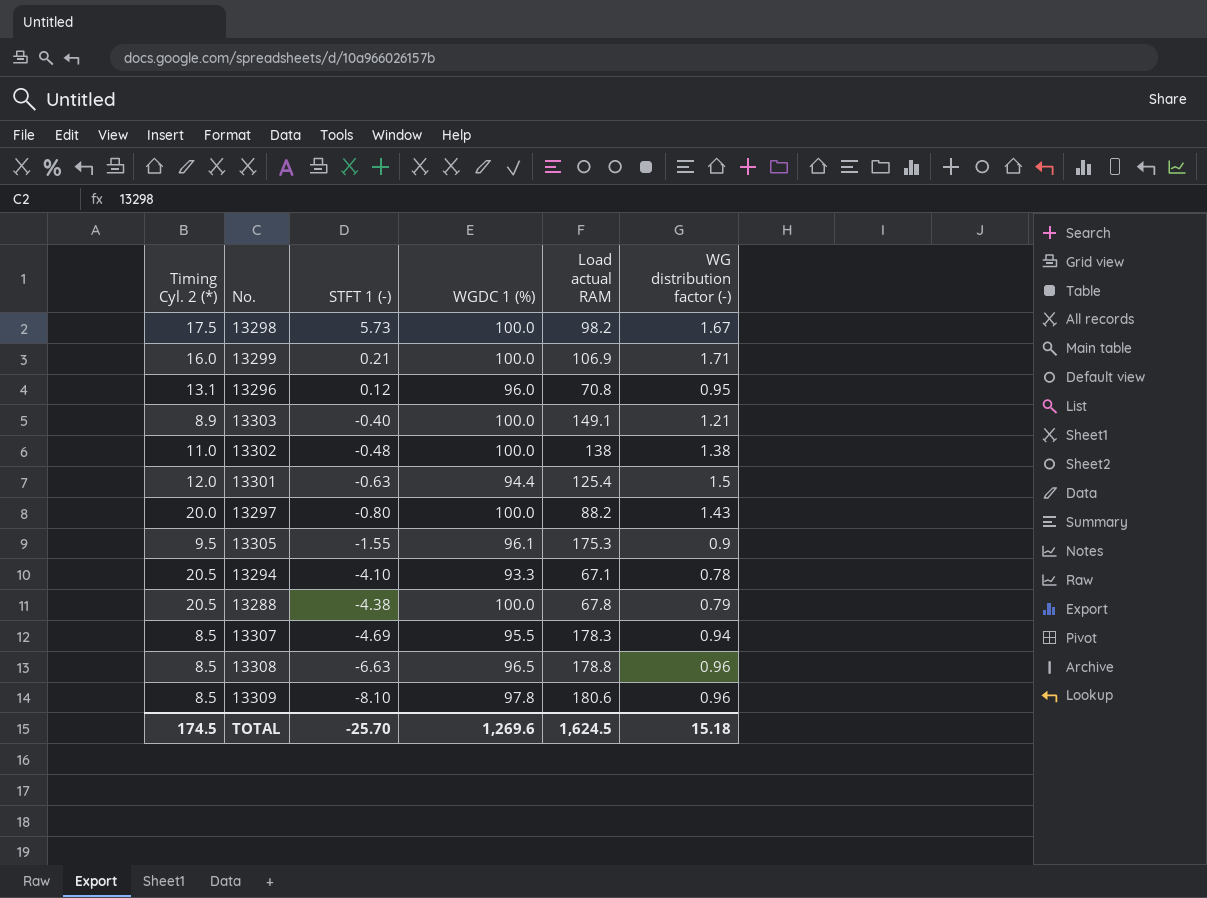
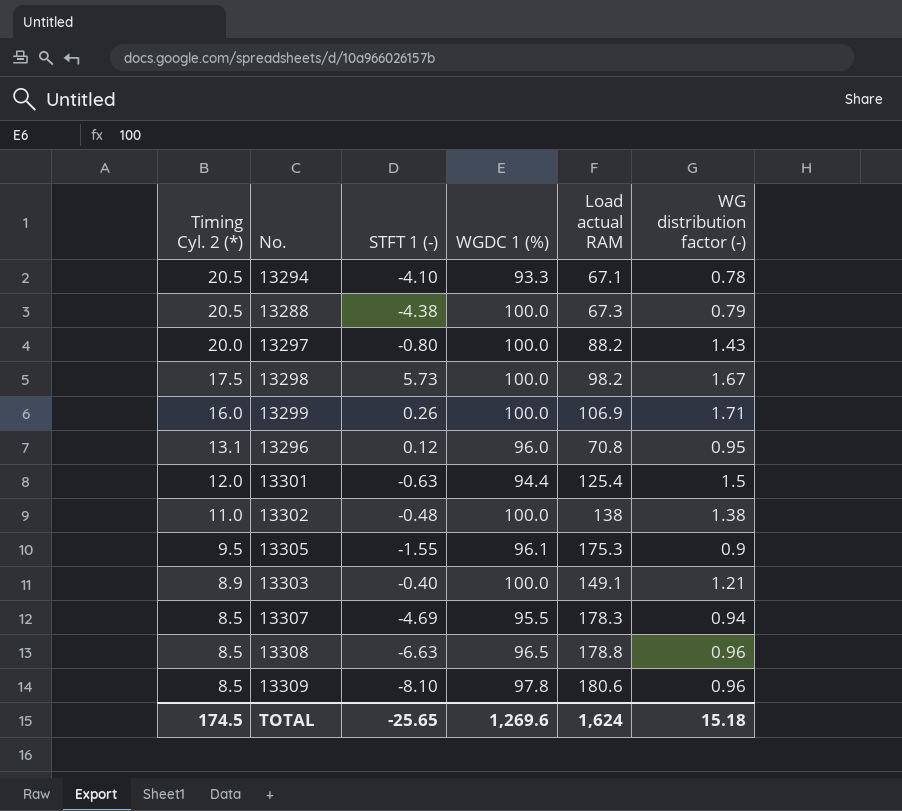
row order: STFT 1 (-) descending -> Timing Cyl. 2 (*) descending
13288 | Load actual RAM: 67.8 -> 67.3
13299 | STFT 1 (-): 0.21 -> 0.26
TOTAL | STFT 1 (-): -25.70 -> -25.65
TOTAL | Load actual RAM: 1,624.5 -> 1,624

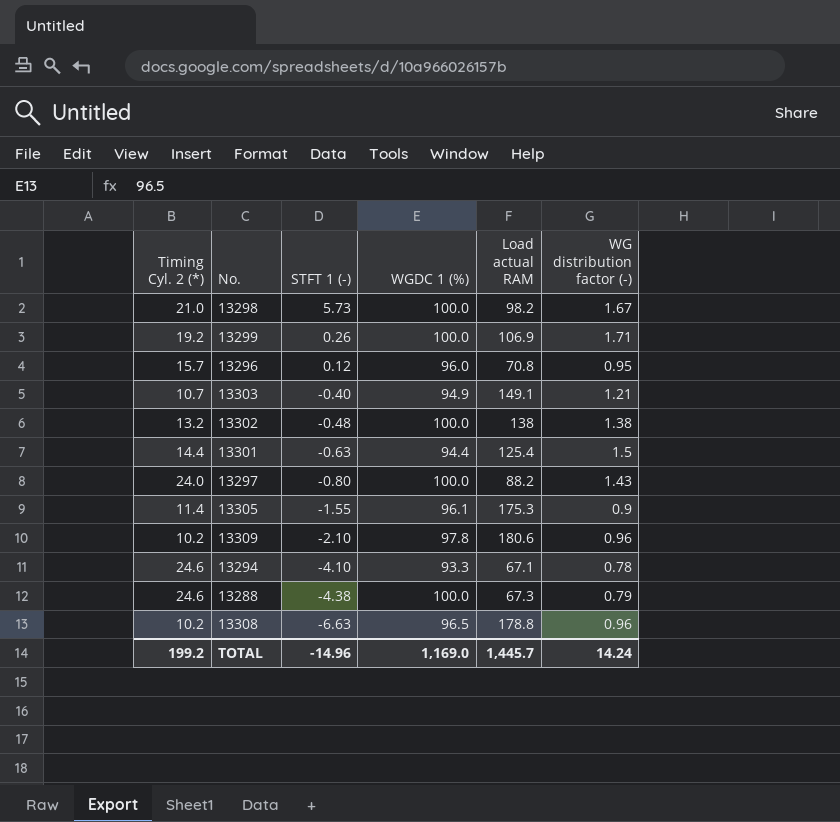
row order: Timing Cyl. 2 (*) descending -> STFT 1 (-) descending
row 13307: 8.5 | -4.69 | 95.5 | 178.3 | 0.94 -> none
13298 | Timing Cyl. 2 (*): 17.5 -> 21.0
13299 | Timing Cyl. 2 (*): 16.0 -> 19.2
13296 | Timing Cyl. 2 (*): 13.1 -> 15.7
13303 | Timing Cyl. 2 (*): 8.9 -> 10.7
13303 | WGDC 1 (%): 100.0 -> 94.9
13302 | Timing Cyl. 2 (*): 11.0 -> 13.2
13301 | Timing Cyl. 2 (*): 12.0 -> 14.4
13297 | Timing Cyl. 2 (*): 20.0 -> 24.0
13305 | Timing Cyl. 2 (*): 9.5 -> 11.4
13309 | Timing Cyl. 2 (*): 8.5 -> 10.2
13309 | STFT 1 (-): -8.10 -> -2.10
13294 | Timing Cyl. 2 (*): 20.5 -> 24.6
13288 | Timing Cyl. 2 (*): 20.5 -> 24.6
13308 | Timing Cyl. 2 (*): 8.5 -> 10.2
TOTAL | Timing Cyl. 2 (*): 174.5 -> 199.2
TOTAL | STFT 1 (-): -25.65 -> -14.96
TOTAL | WGDC 1 (%): 1,269.6 -> 1,169.0
TOTAL | Load actual RAM: 1,624 -> 1,445.7
TOTAL | WG distribution factor (-): 15.18 -> 14.24

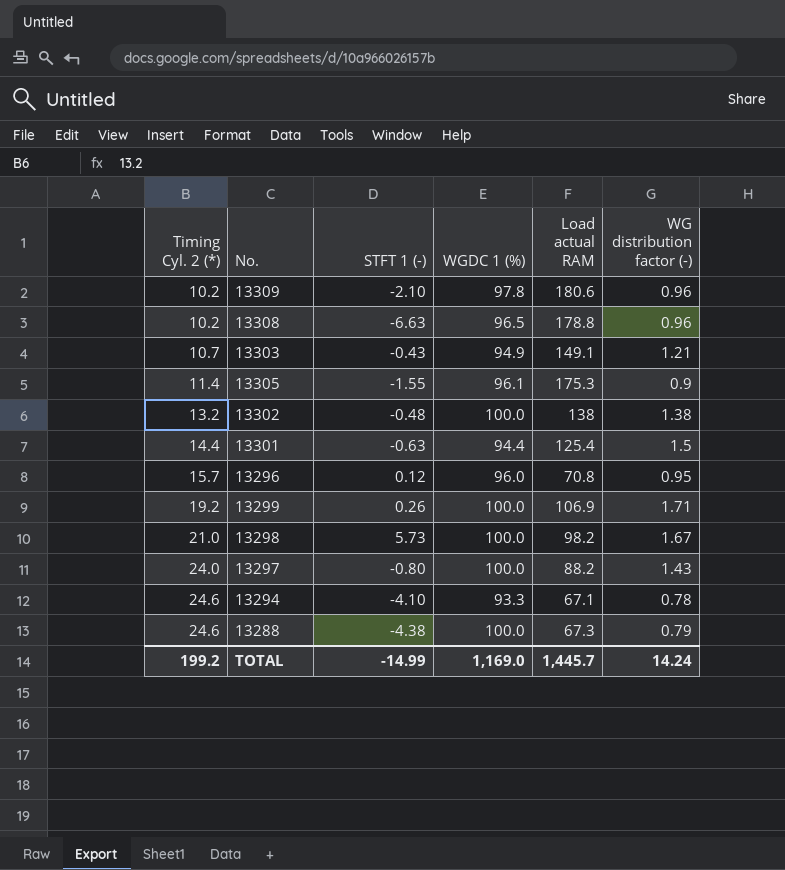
row order: STFT 1 (-) descending -> Timing Cyl. 2 (*) ascending
13303 | STFT 1 (-): -0.40 -> -0.43
TOTAL | STFT 1 (-): -14.96 -> -14.99

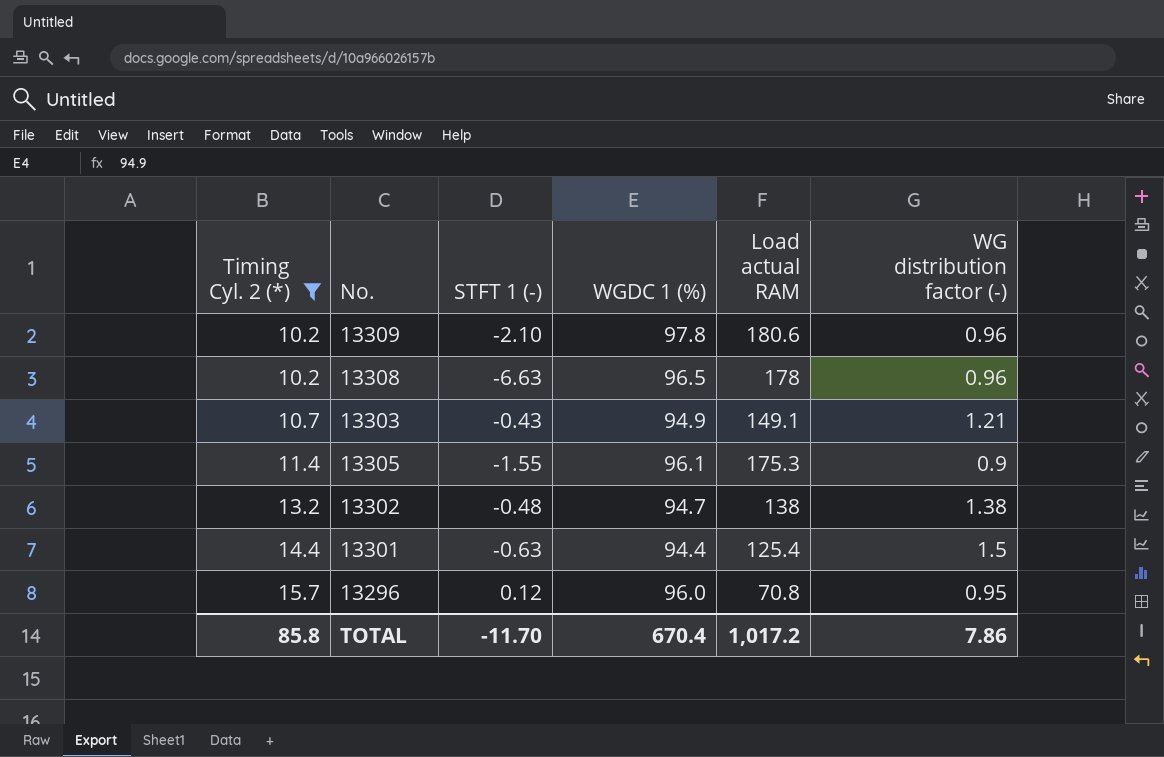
filter: none -> Timing Cyl. 2 (*) <= 15.7
13308 | Load actual RAM: 178.8 -> 178
13302 | WGDC 1 (%): 100.0 -> 94.7
TOTAL | Timing Cyl. 2 (*): 199.2 -> 85.8
TOTAL | STFT 1 (-): -14.99 -> -11.70
TOTAL | WGDC 1 (%): 1,169.0 -> 670.4
TOTAL | Load actual RAM: 1,445.7 -> 1,017.2
TOTAL | WG distribution factor (-): 14.24 -> 7.86

